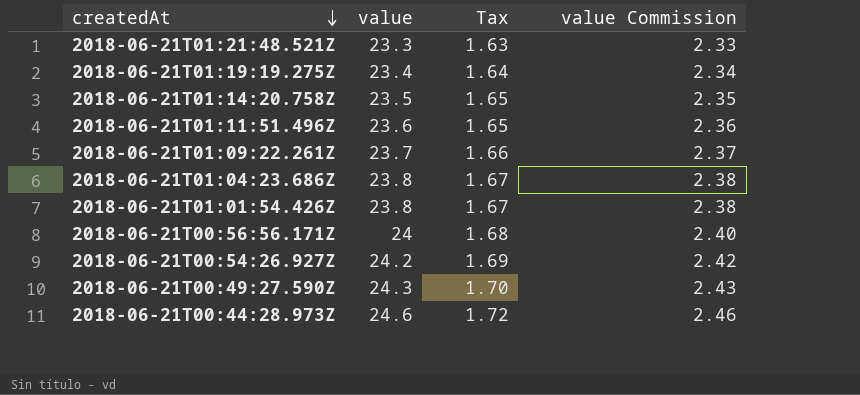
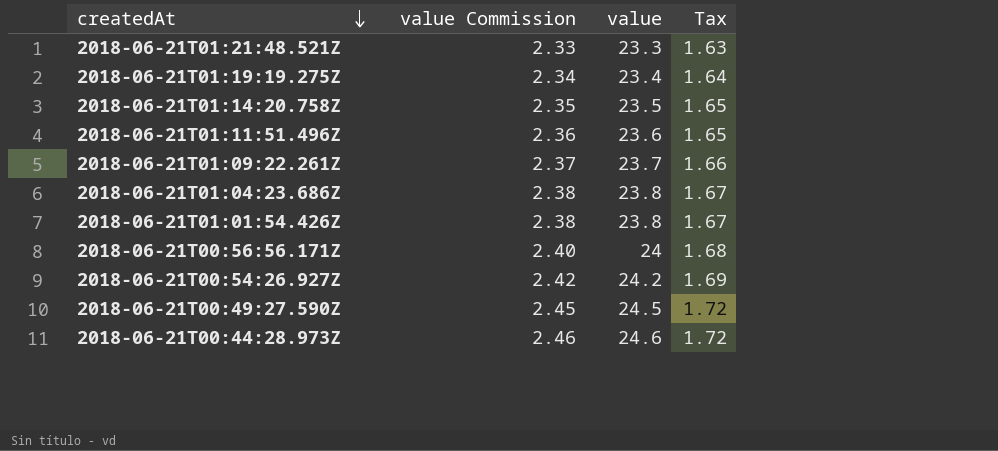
column value Commission | position: 4 -> 2
2018-06-21T00:49:27.590Z | value Commission: 2.43 -> 2.45
2018-06-21T00:49:27.590Z | value: 24.3 -> 24.5
2018-06-21T00:49:27.590Z | Tax: 1.70 -> 1.72

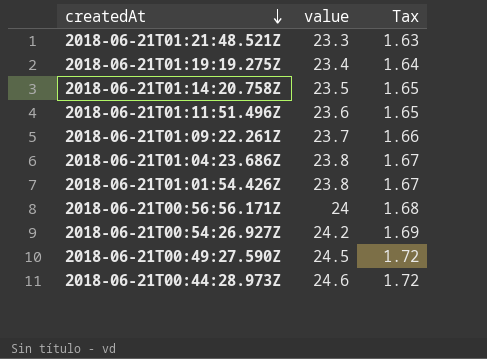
column value Commission | formula: [value] * 0.1 -> none

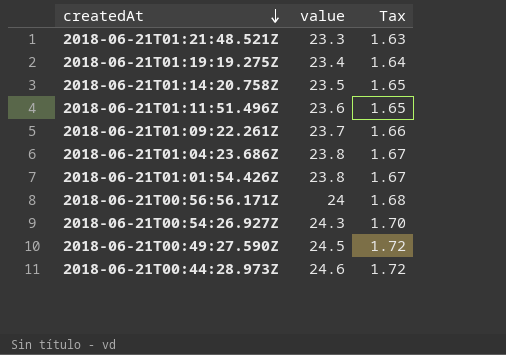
2018-06-21T00:54:26.927Z | value: 24.2 -> 24.3
2018-06-21T00:54:26.927Z | Tax: 1.69 -> 1.70

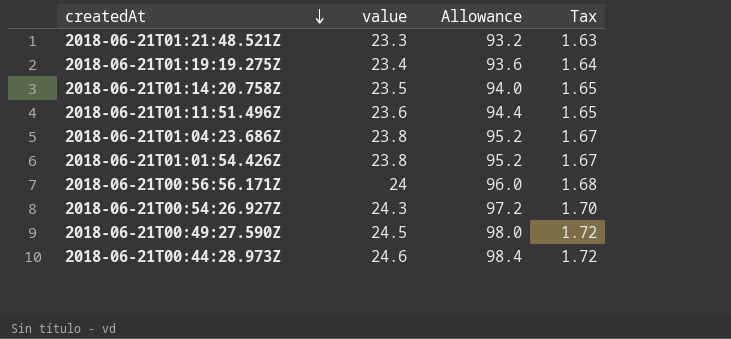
column Allowance | formula: none -> [value] * 4
row 2018-06-21T01:09:22.261Z: 23.7 | 1.66 -> none

